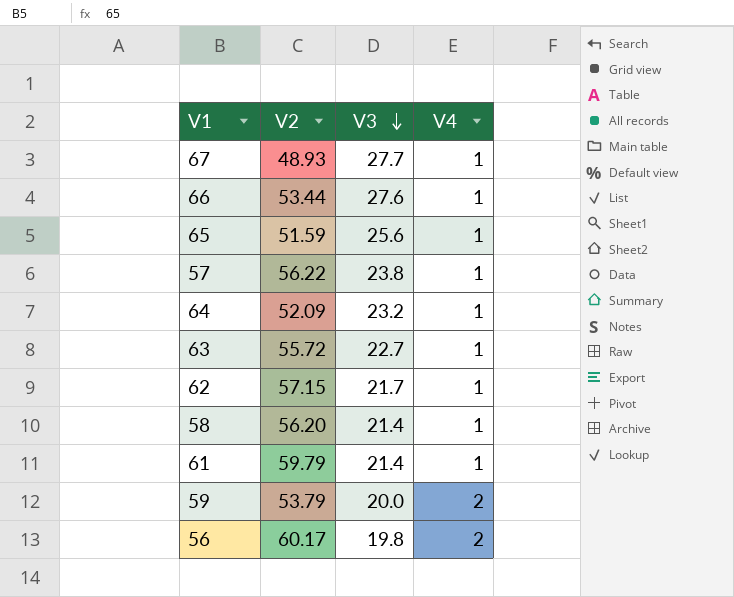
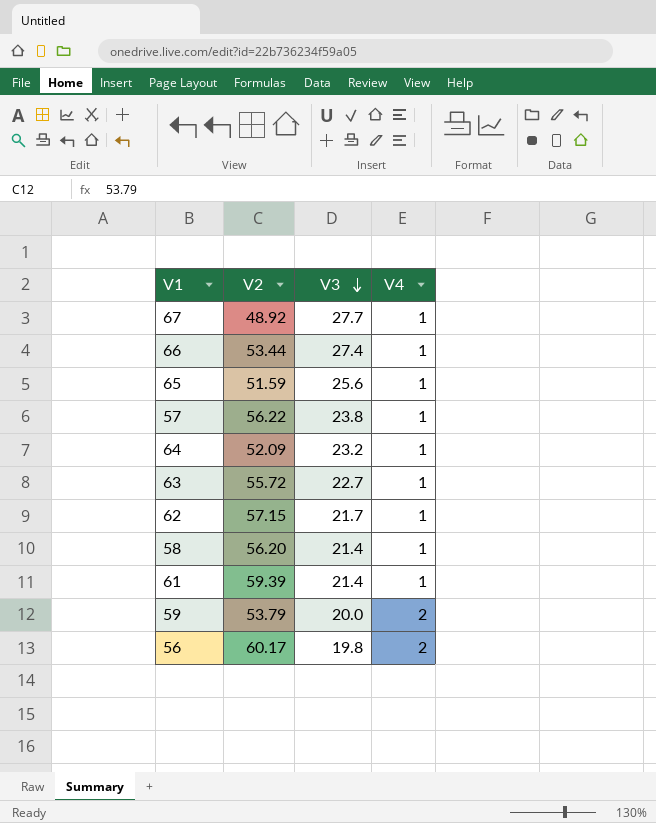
67 | V2: 48.93 -> 48.92
66 | V3: 27.6 -> 27.4
61 | V2: 59.79 -> 59.39

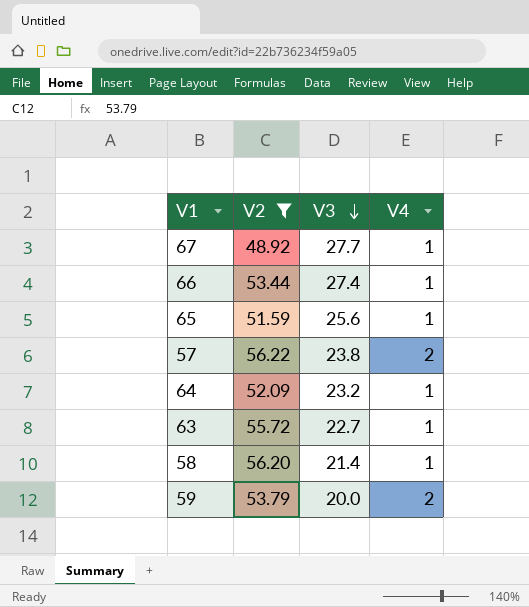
filter: none -> V2 <= 56.22
57 | V4: 1 -> 2

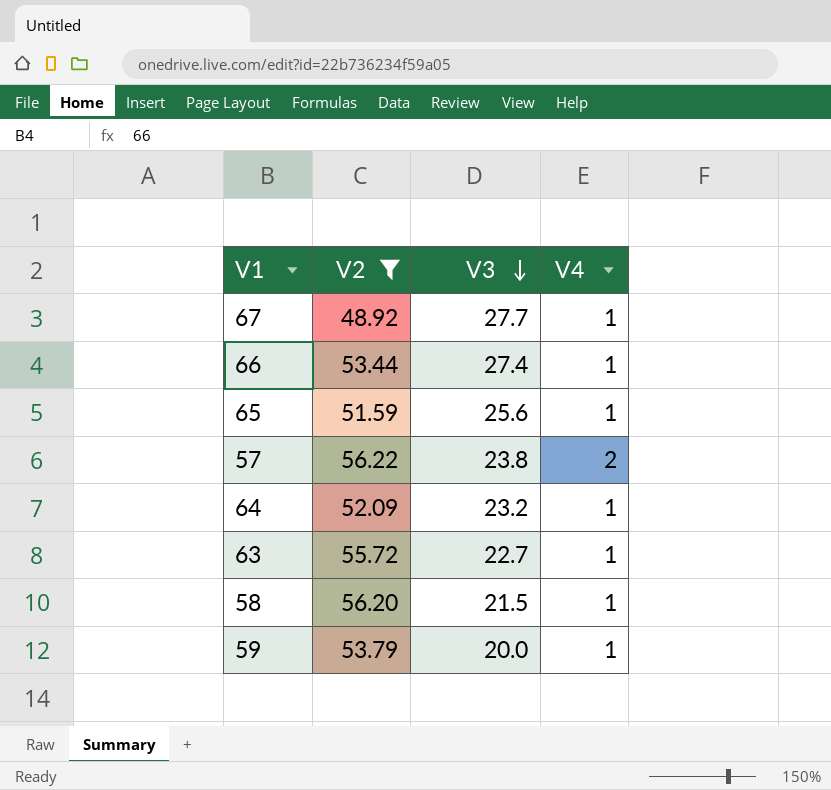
58 | V3: 21.4 -> 21.5
59 | V4: 2 -> 1

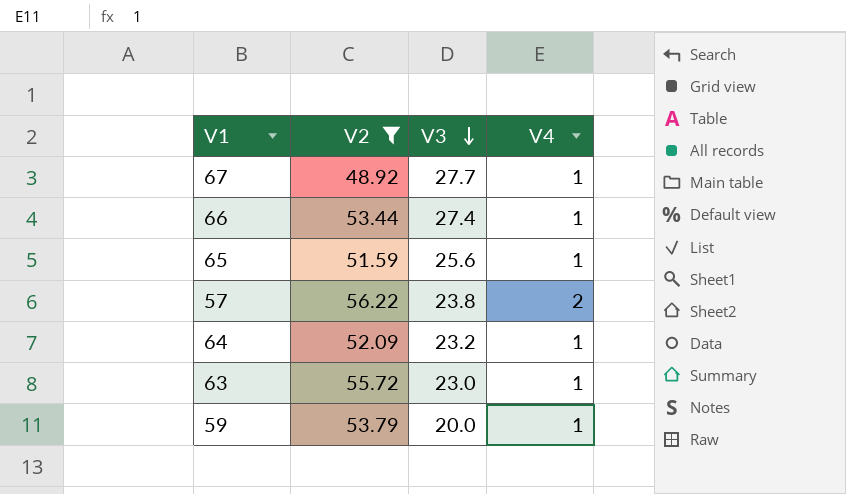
row 58: 56.20 | 21.5 | 1 -> none
63 | V3: 22.7 -> 23.0

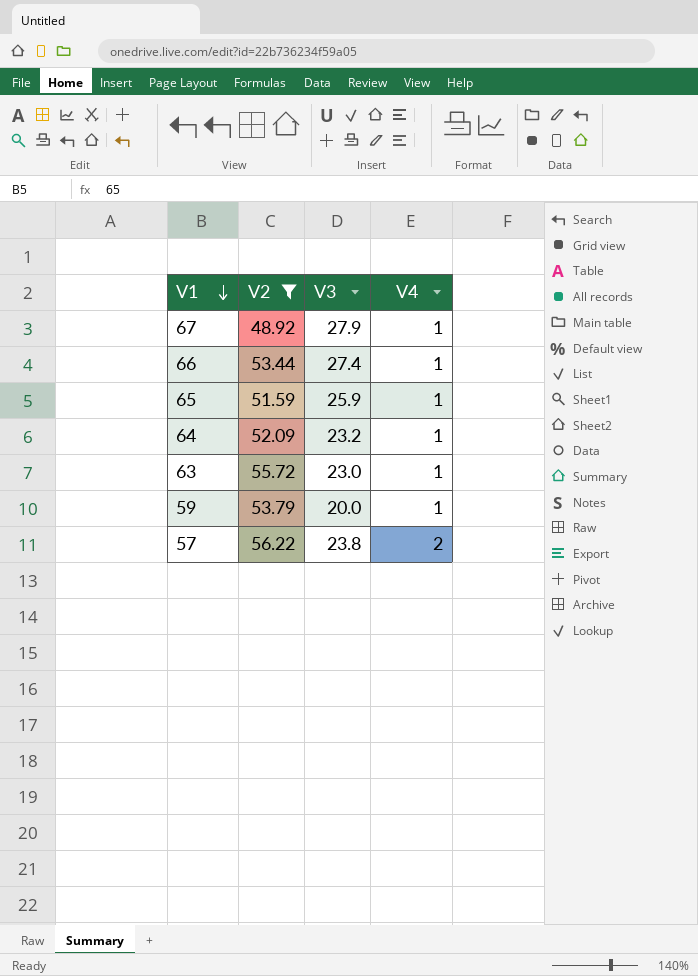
row order: V3 descending -> V1 descending
67 | V3: 27.7 -> 27.9
65 | V3: 25.6 -> 25.9

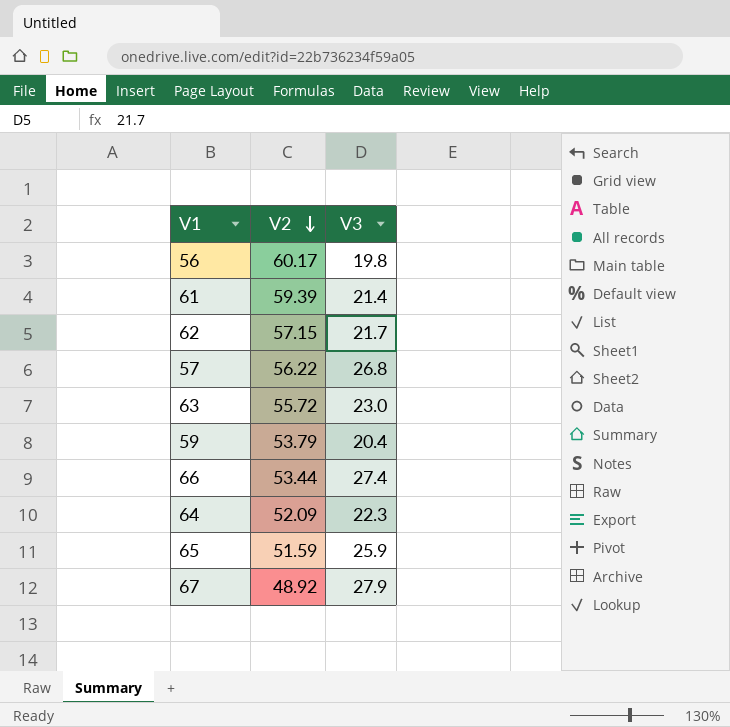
filter: V2 <= 56.22 -> none
row order: V1 descending -> V2 descending
column V4 | position: 4 -> none
57 | V3: 23.8 -> 26.8
59 | V3: 20.0 -> 20.4
64 | V3: 23.2 -> 22.3

